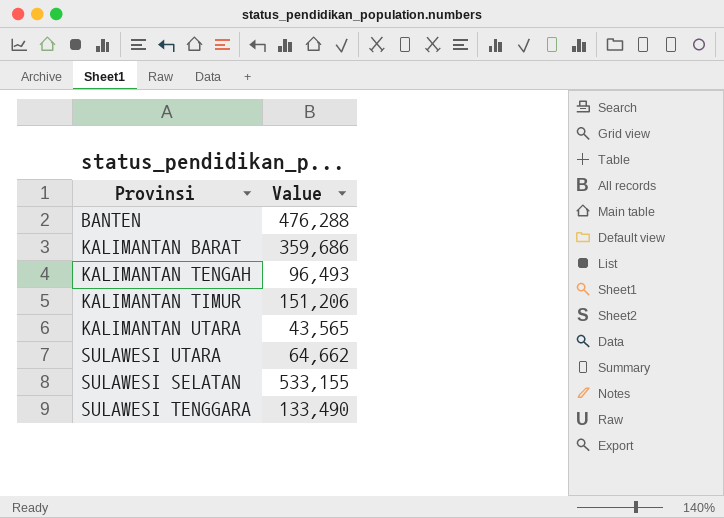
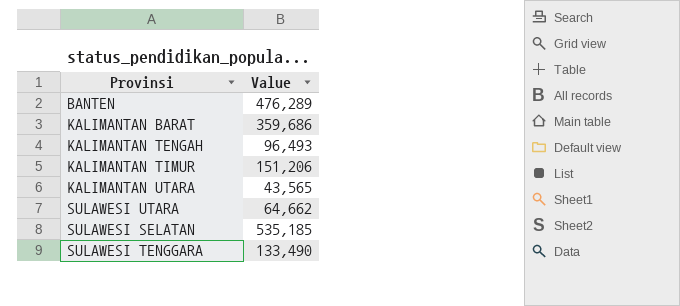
BANTEN | Value: 476,288 -> 476,289
SULAWESI SELATAN | Value: 533,155 -> 535,185

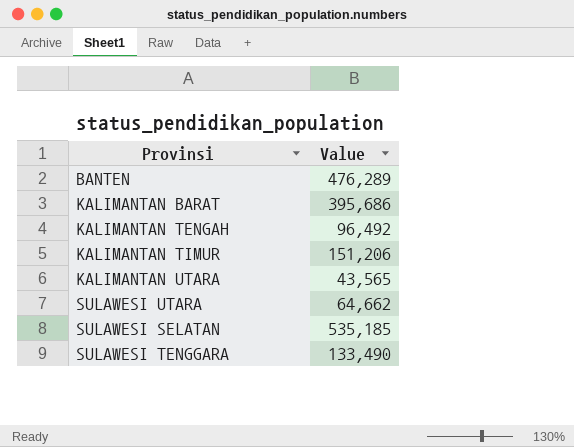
KALIMANTAN BARAT | Value: 359,686 -> 395,686
KALIMANTAN TENGAH | Value: 96,493 -> 96,492

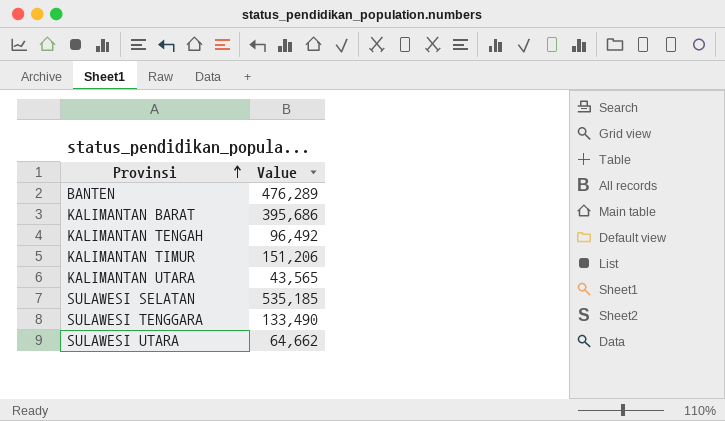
row order: none -> Provinsi ascending

